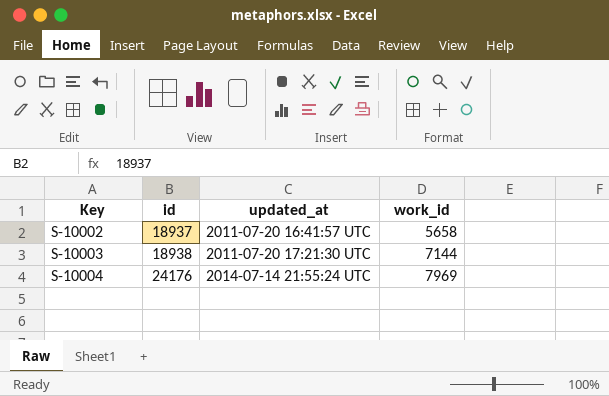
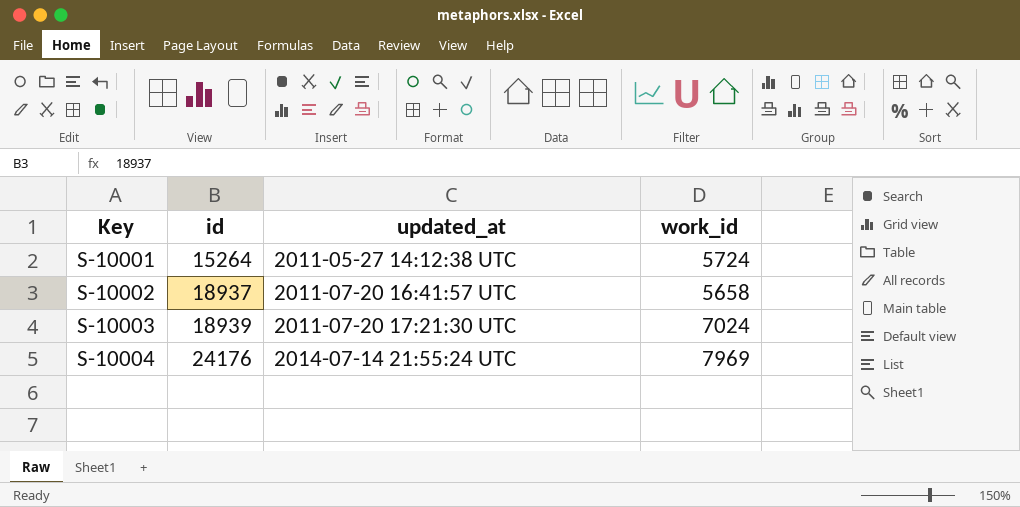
row S-10001: none -> 15264 | 2011-05-27 14:12:38 UTC | 5724
S-10003 | id: 18938 -> 18939
S-10003 | work_id: 7144 -> 7024

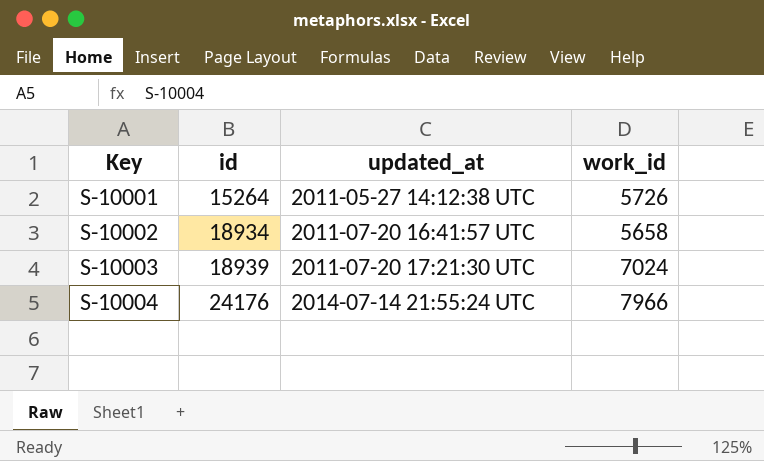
S-10001 | work_id: 5724 -> 5726
S-10002 | id: 18937 -> 18934
S-10004 | work_id: 7969 -> 7966

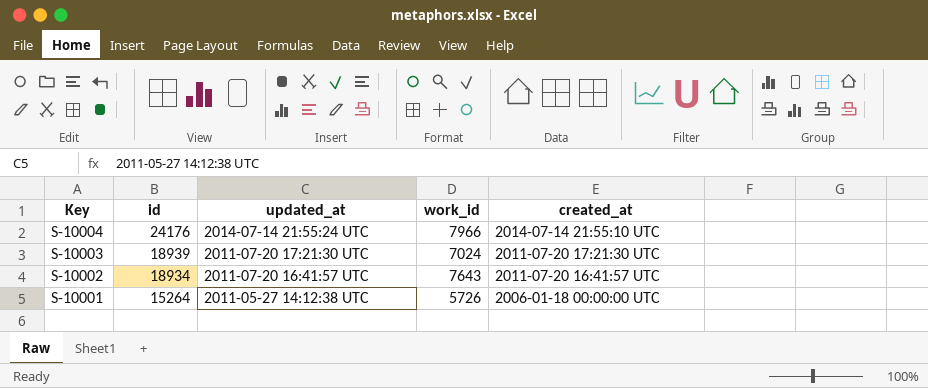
row order: Key ascending -> Key descending
column created_at | position: none -> 5
S-10002 | work_id: 5658 -> 7643

